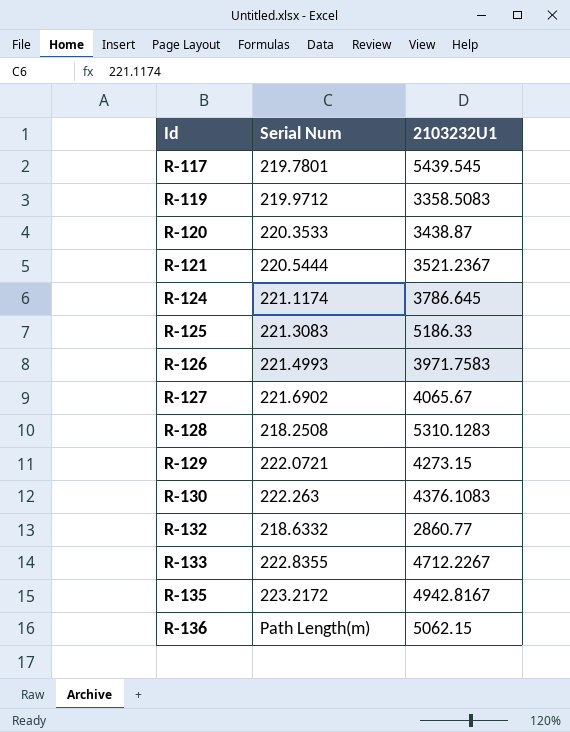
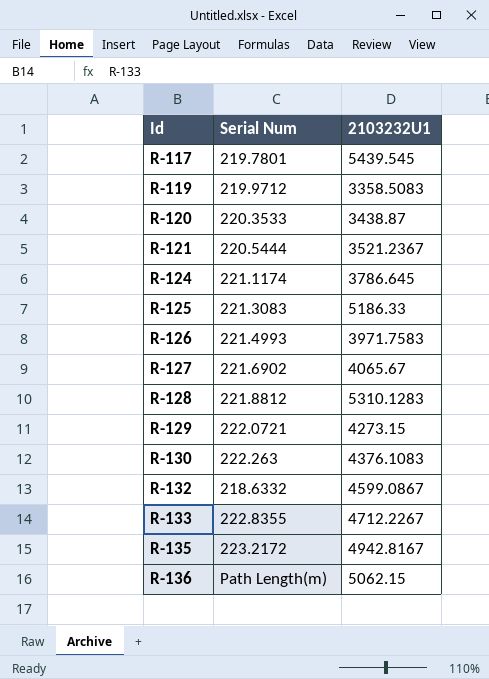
R-128 | Serial Num: 218.2508 -> 221.8812
R-132 | 2103232U1: 2860.77 -> 4599.0867

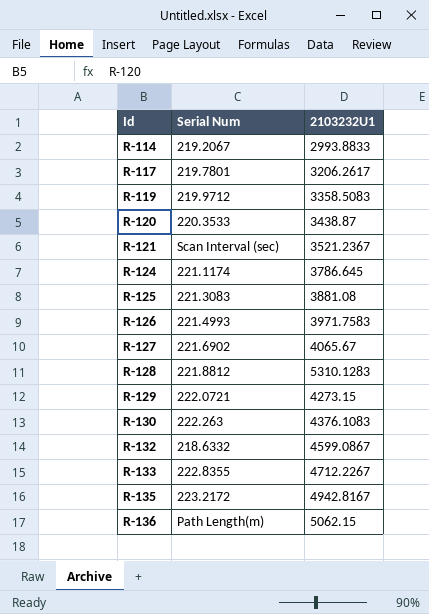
row R-114: none -> 219.2067 | 2993.8833
R-117 | 2103232U1: 5439.545 -> 3206.2617
R-121 | Serial Num: 220.5444 -> Scan Interval (sec)
R-125 | 2103232U1: 5186.33 -> 3881.08

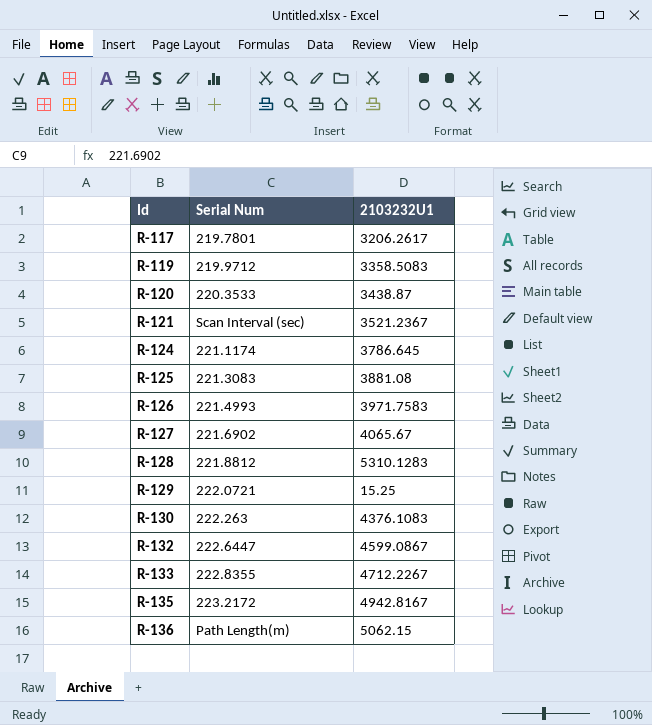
row R-114: 219.2067 | 2993.8833 -> none
R-129 | 2103232U1: 4273.15 -> 15.25
R-132 | Serial Num: 218.6332 -> 222.6447

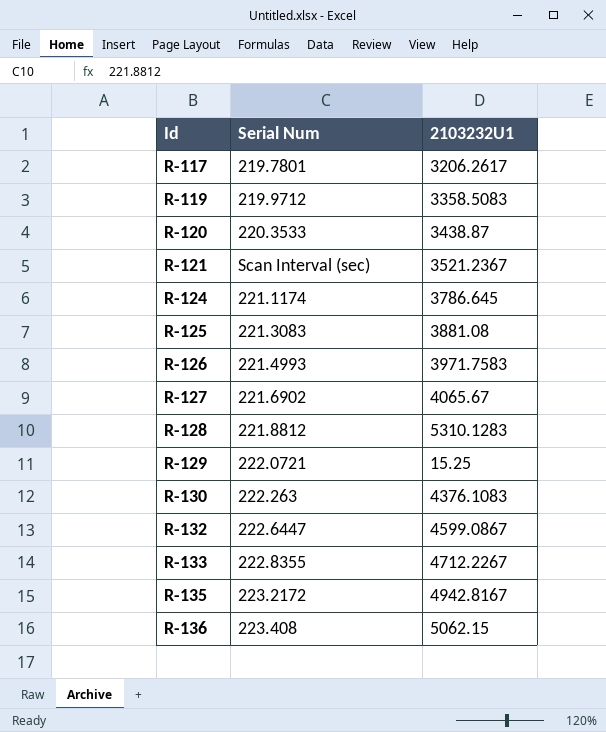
R-136 | Serial Num: Path Length(m) -> 223.408

